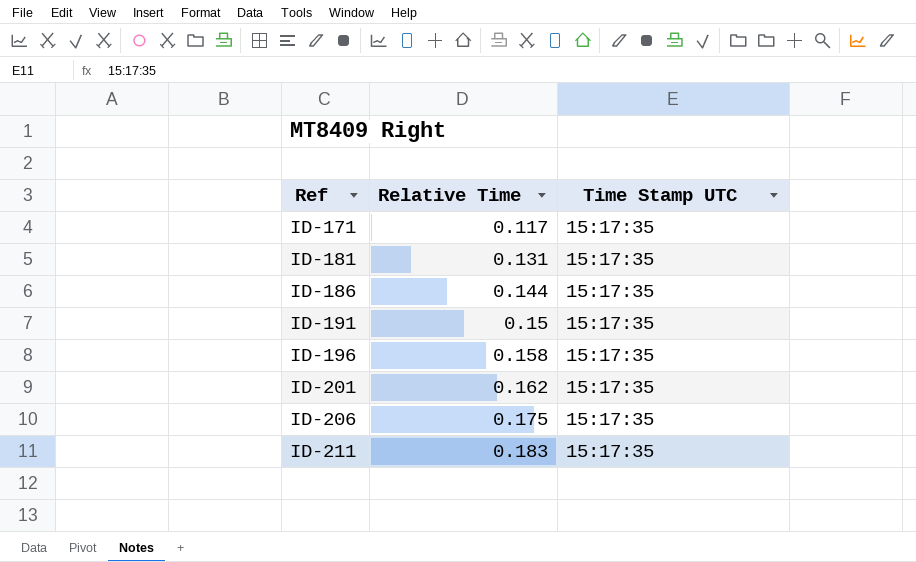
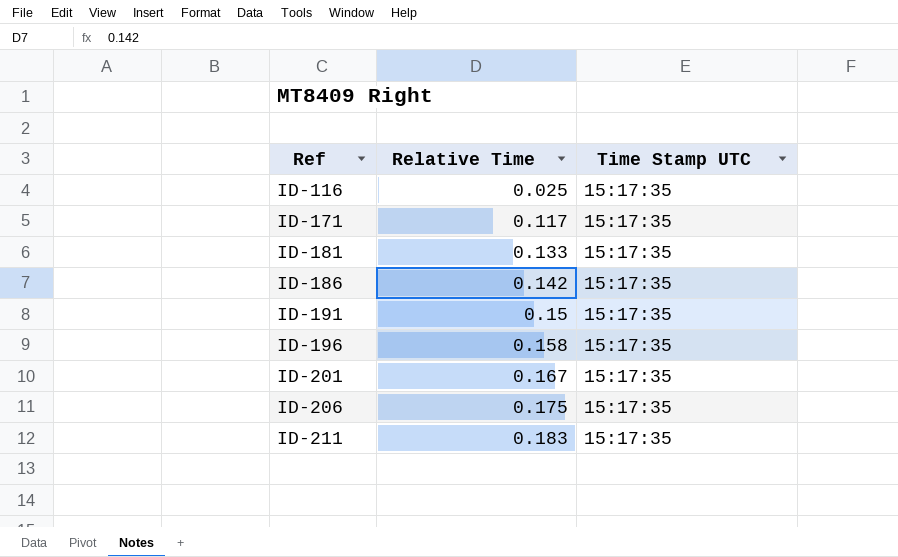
row ID-116: none -> 0.025 | 15:17:35
ID-181 | Relative Time: 0.131 -> 0.133
ID-186 | Relative Time: 0.144 -> 0.142
ID-201 | Relative Time: 0.162 -> 0.167

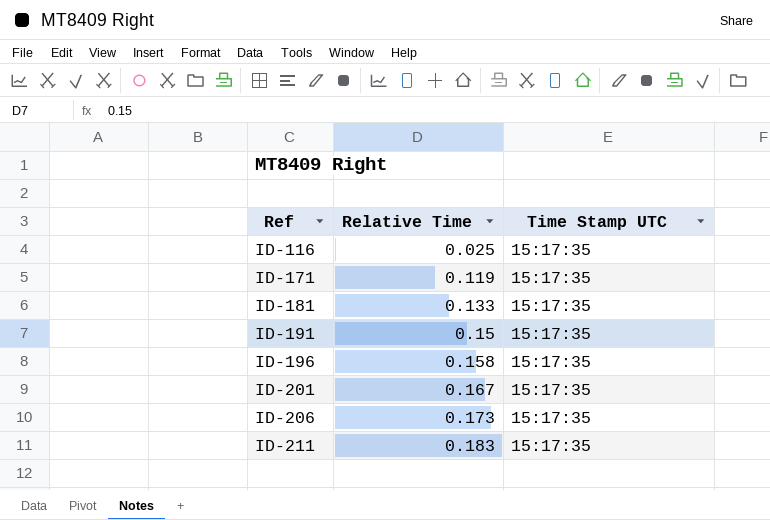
row ID-186: 0.142 | 15:17:35 -> none
ID-171 | Relative Time: 0.117 -> 0.119
ID-206 | Relative Time: 0.175 -> 0.173

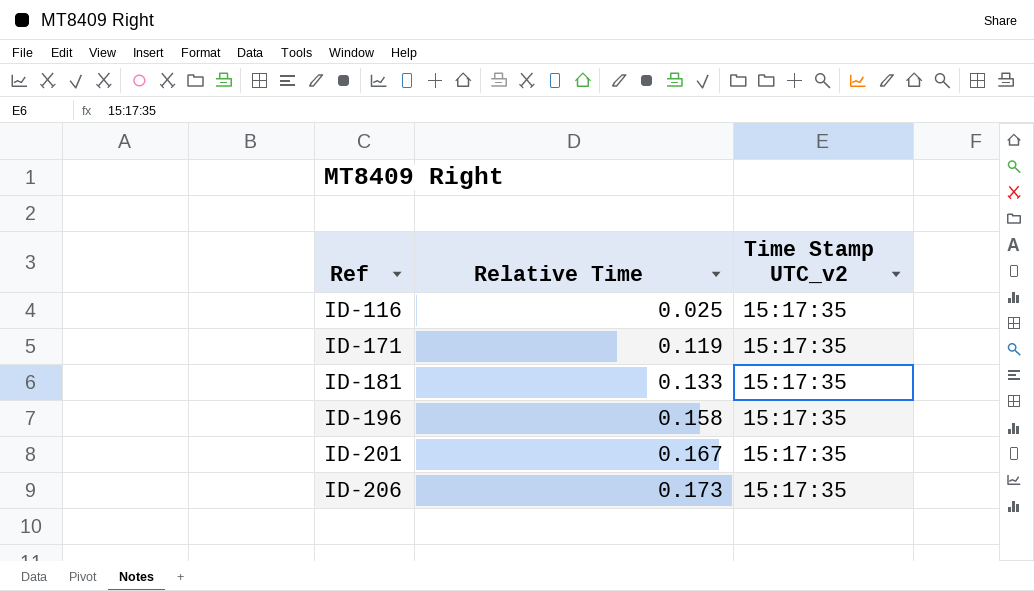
column name: Time Stamp UTC -> Time Stamp UTC_v2
row ID-191: 0.15 | 15:17:35 -> none
row ID-211: 0.183 | 15:17:35 -> none

